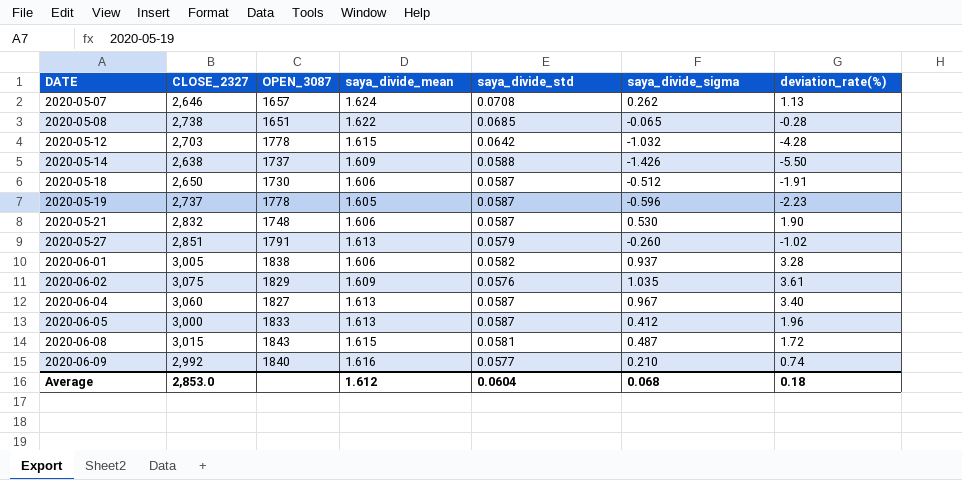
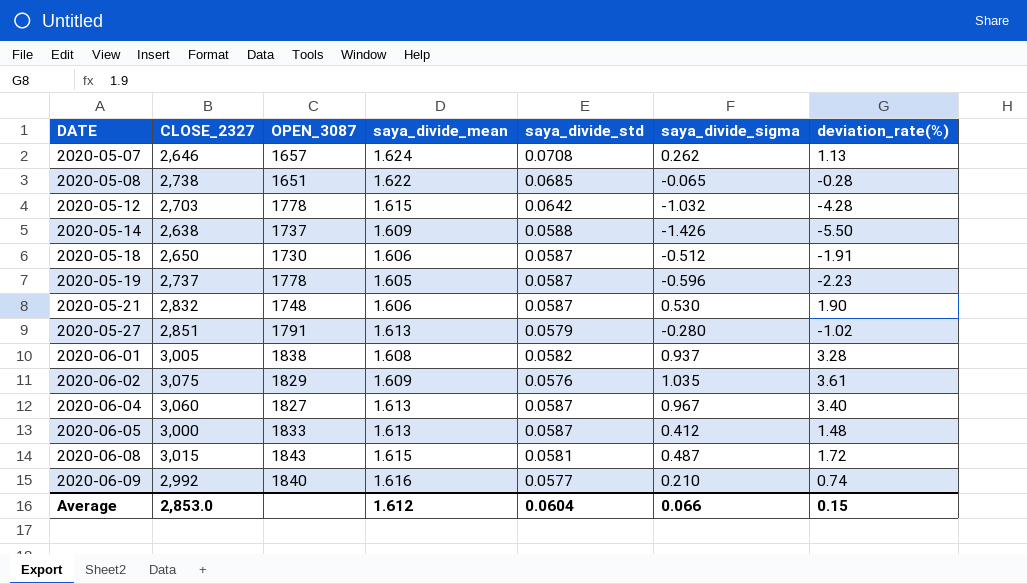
2020-05-27 | saya_divide_sigma: -0.260 -> -0.280
2020-06-01 | saya_divide_mean: 1.606 -> 1.608
2020-06-05 | deviation_rate(%): 1.96 -> 1.48
Average | saya_divide_sigma: 0.068 -> 0.066
Average | deviation_rate(%): 0.18 -> 0.15

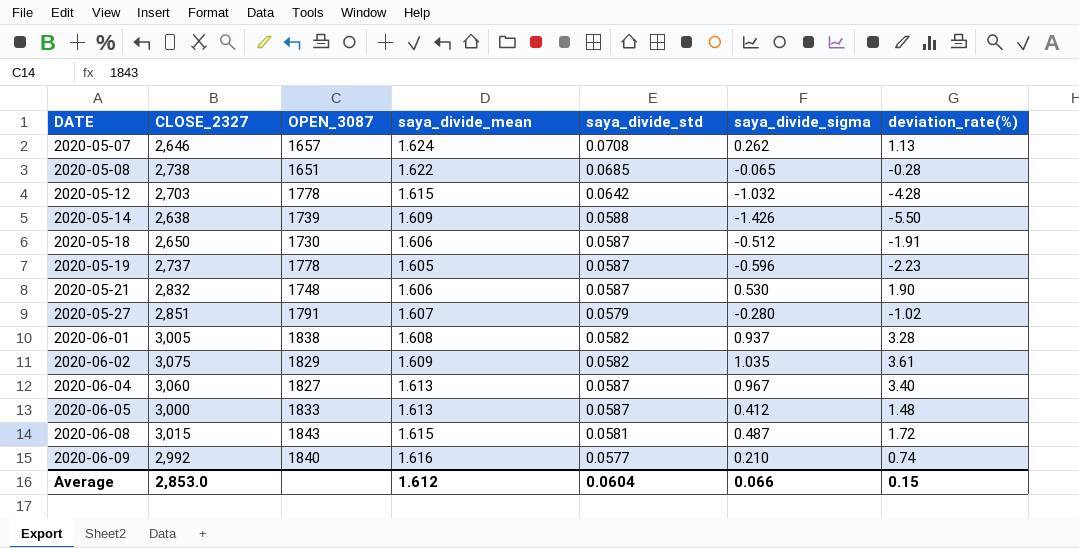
2020-05-14 | OPEN_3087: 1737 -> 1739
2020-05-27 | saya_divide_mean: 1.613 -> 1.607
2020-06-02 | saya_divide_std: 0.0576 -> 0.0582

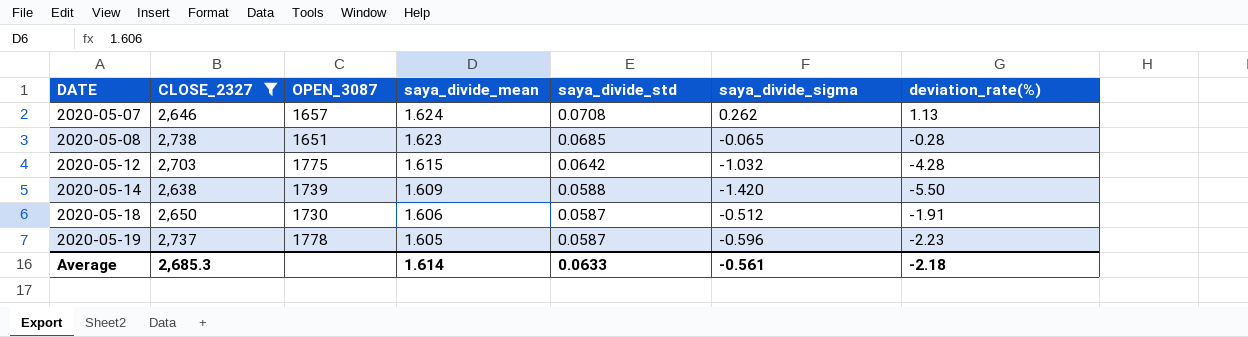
filter: none -> CLOSE_2327 <= 2,738
2020-05-08 | saya_divide_mean: 1.622 -> 1.623
2020-05-12 | OPEN_3087: 1778 -> 1775
2020-05-14 | saya_divide_sigma: -1.426 -> -1.420
Average | CLOSE_2327: 2,853.0 -> 2,685.3
Average | saya_divide_mean: 1.612 -> 1.614
Average | saya_divide_std: 0.0604 -> 0.0633
Average | saya_divide_sigma: 0.066 -> -0.561
Average | deviation_rate(%): 0.15 -> -2.18

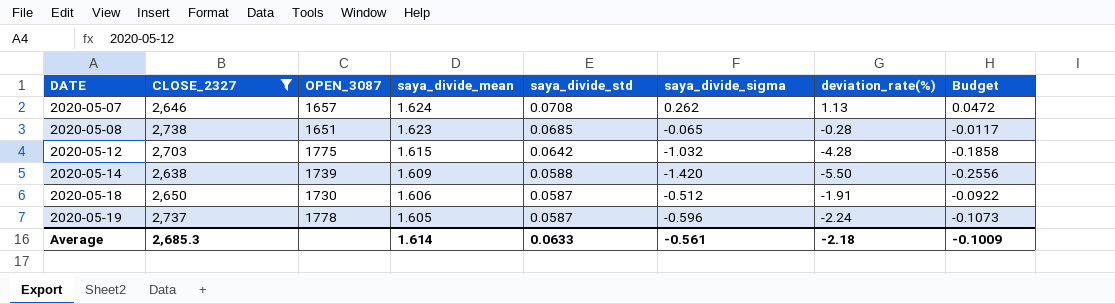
column Budget | formula: none -> [saya_divide_sigma] * 0.18
2020-05-19 | deviation_rate(%): -2.23 -> -2.24

